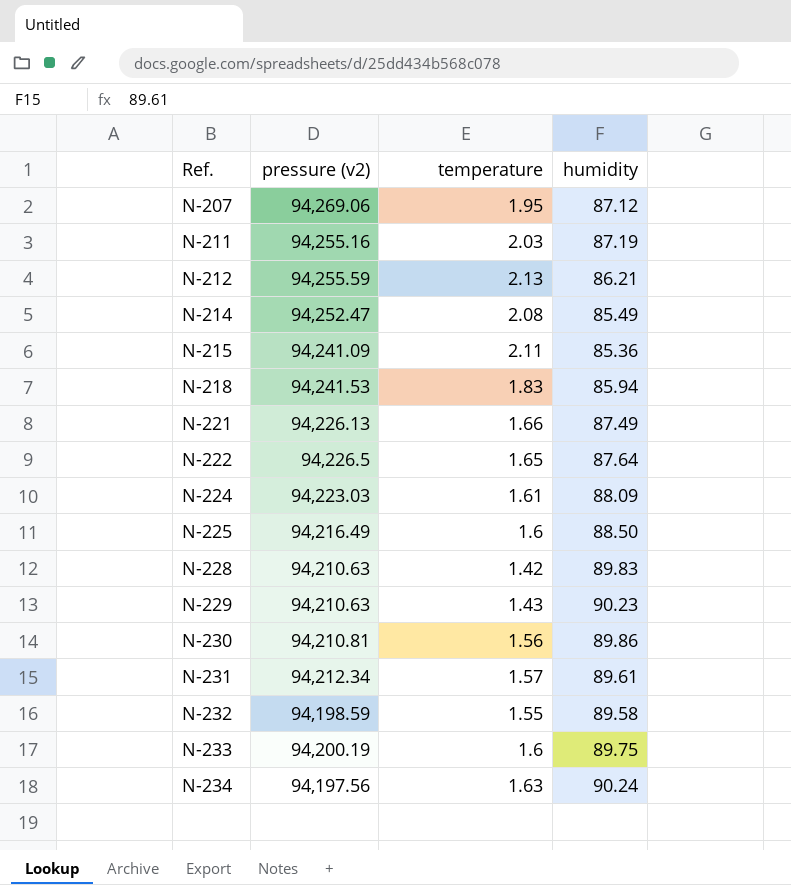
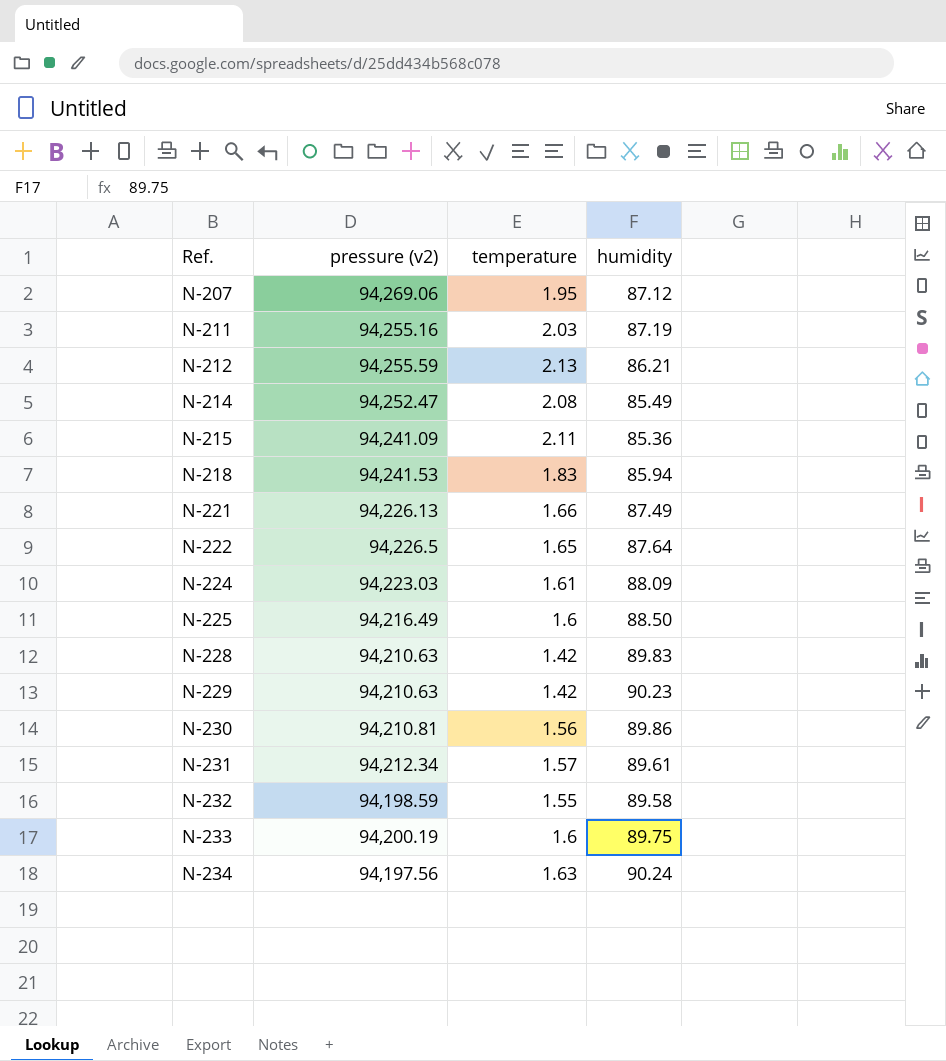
N-229 | temperature: 1.43 -> 1.42

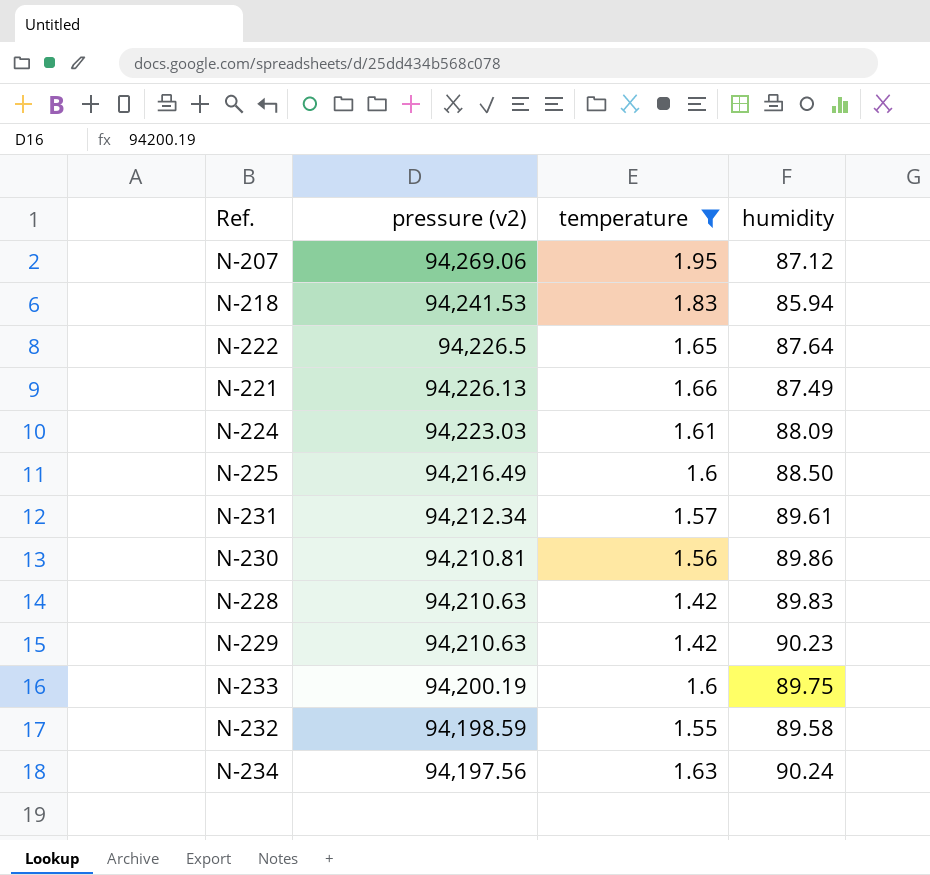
filter: none -> temperature <= 1.95
row order: Ref. ascending -> pressure (v2) descending

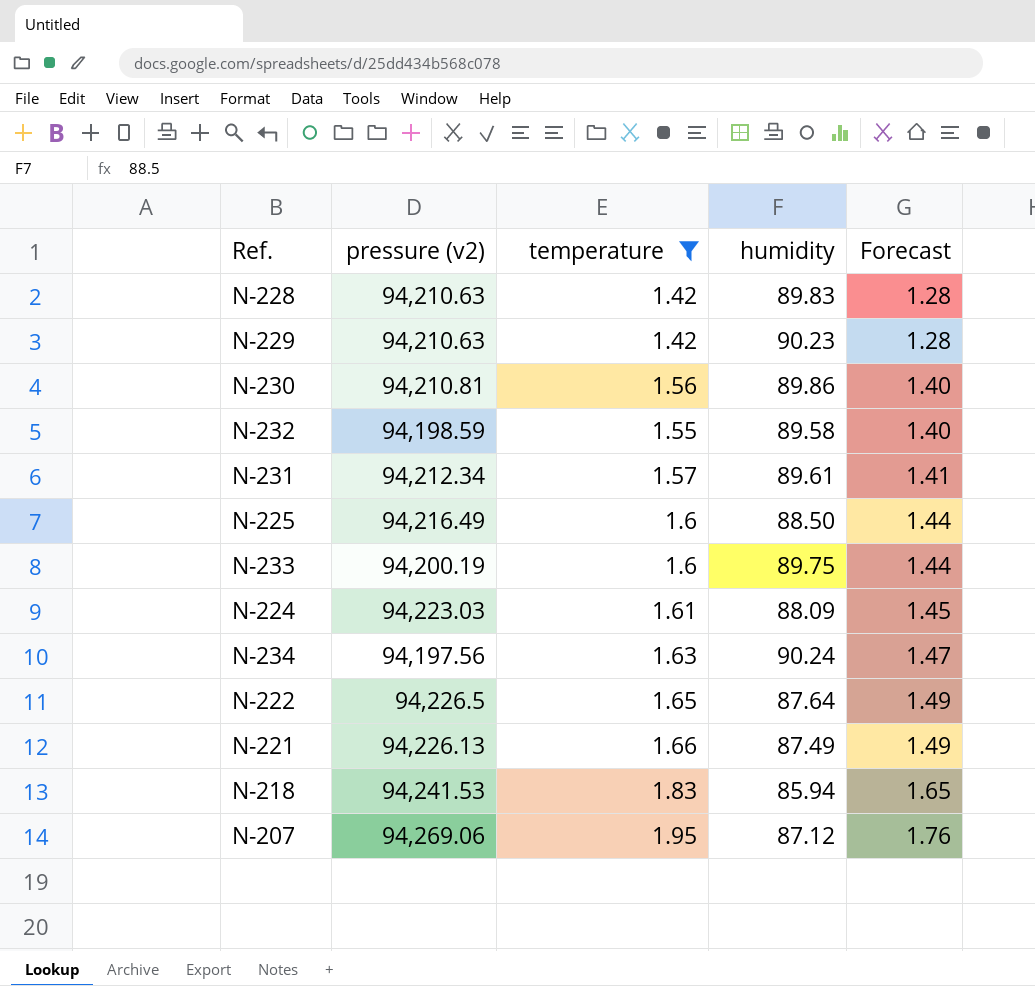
row order: pressure (v2) descending -> Forecast ascending
column Forecast | formula: none -> [temperature] * 0.9

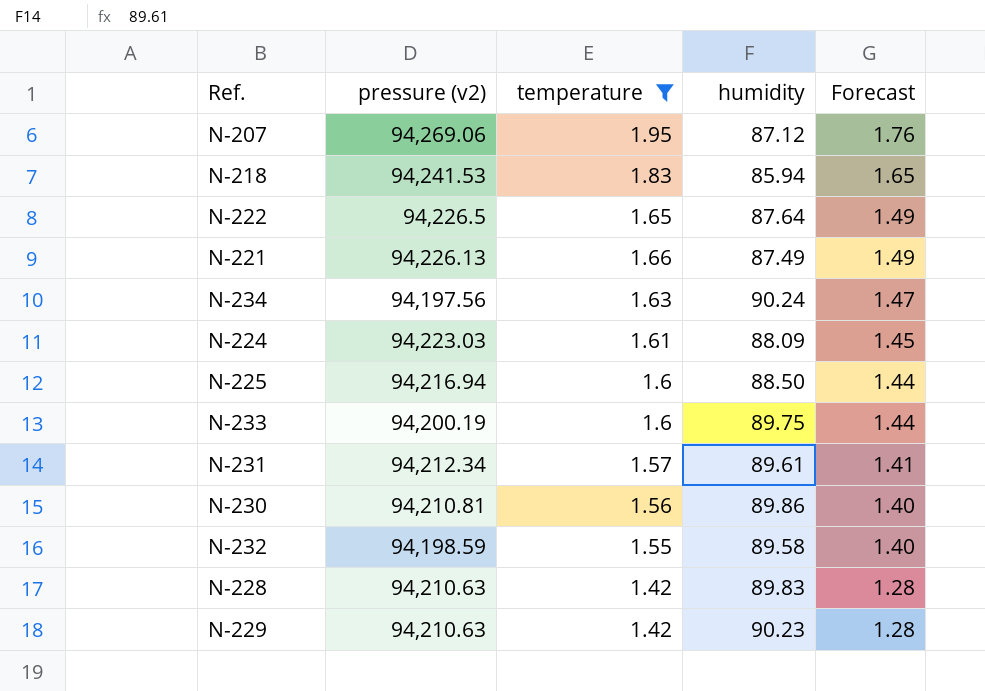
row order: Forecast ascending -> Forecast descending
N-225 | pressure (v2): 94,216.49 -> 94,216.94

